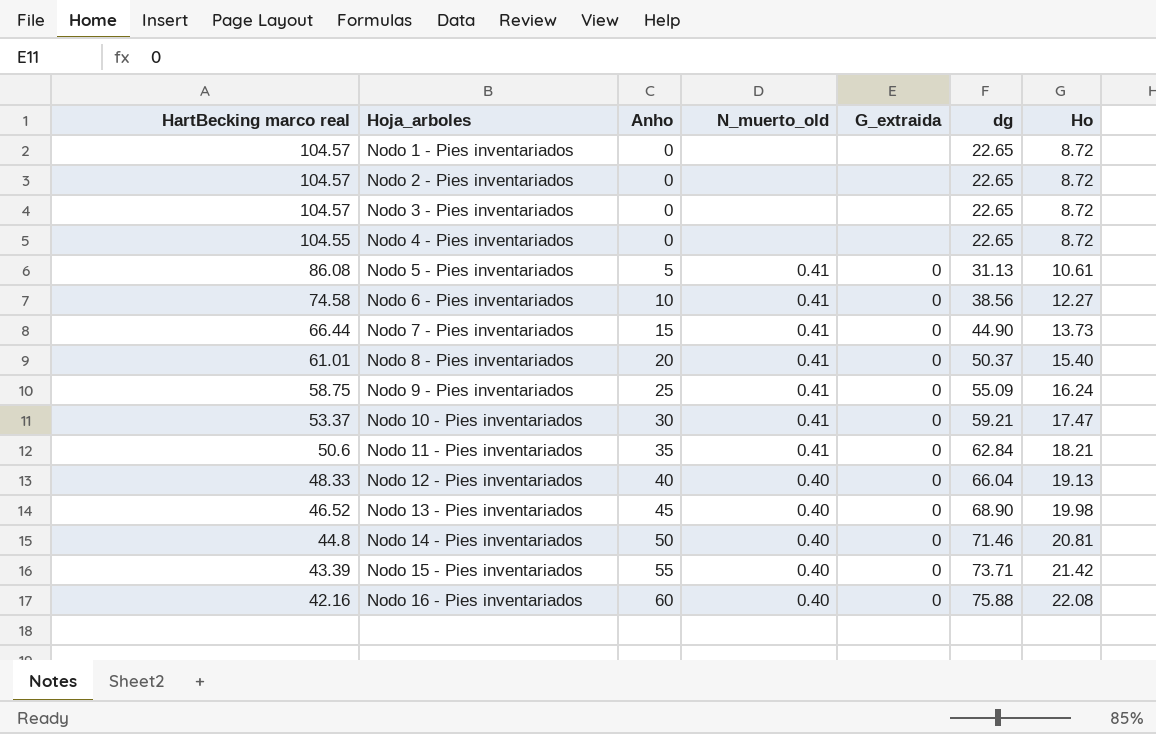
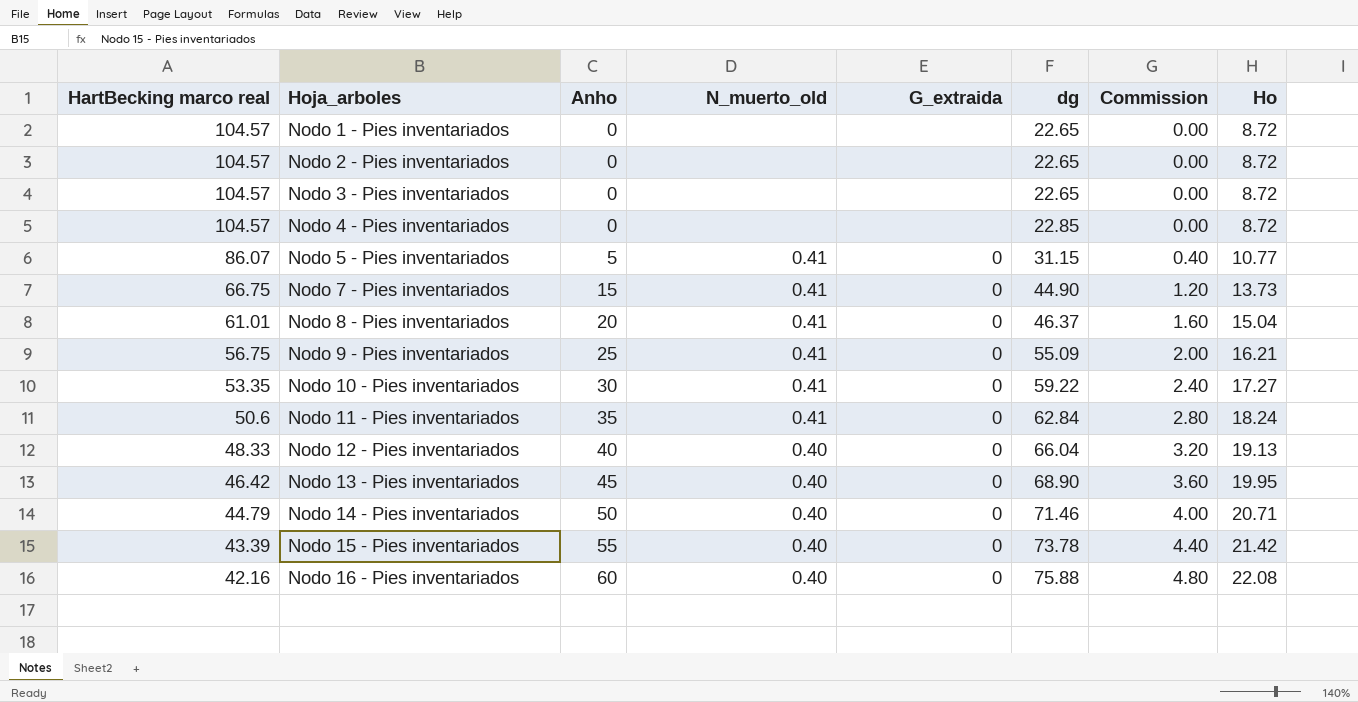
column Commission | formula: none -> [Anho] * 0.08
row Nodo 6 - Pies inventariados: 74.58 | 10 | 0.41 | 0 | 38.56 | 12.27 -> none
Nodo 4 - Pies inventariados | HartBecking marco real: 104.55 -> 104.57
Nodo 4 - Pies inventariados | dg: 22.65 -> 22.85
Nodo 5 - Pies inventariados | HartBecking marco real: 86.08 -> 86.07
Nodo 5 - Pies inventariados | dg: 31.13 -> 31.15
Nodo 5 - Pies inventariados | Ho: 10.61 -> 10.77
Nodo 7 - Pies inventariados | HartBecking marco real: 66.44 -> 66.75
Nodo 8 - Pies inventariados | dg: 50.37 -> 46.37
Nodo 8 - Pies inventariados | Ho: 15.40 -> 15.04
Nodo 9 - Pies inventariados | HartBecking marco real: 58.75 -> 56.75
Nodo 9 - Pies inventariados | Ho: 16.24 -> 16.21
Nodo 10 - Pies inventariados | HartBecking marco real: 53.37 -> 53.35
Nodo 10 - Pies inventariados | dg: 59.21 -> 59.22
Nodo 10 - Pies inventariados | Ho: 17.47 -> 17.27
Nodo 11 - Pies inventariados | Ho: 18.21 -> 18.24
Nodo 13 - Pies inventariados | HartBecking marco real: 46.52 -> 46.42
Nodo 13 - Pies inventariados | Ho: 19.98 -> 19.95
Nodo 14 - Pies inventariados | HartBecking marco real: 44.8 -> 44.79
Nodo 14 - Pies inventariados | Ho: 20.81 -> 20.71
Nodo 15 - Pies inventariados | dg: 73.71 -> 73.78

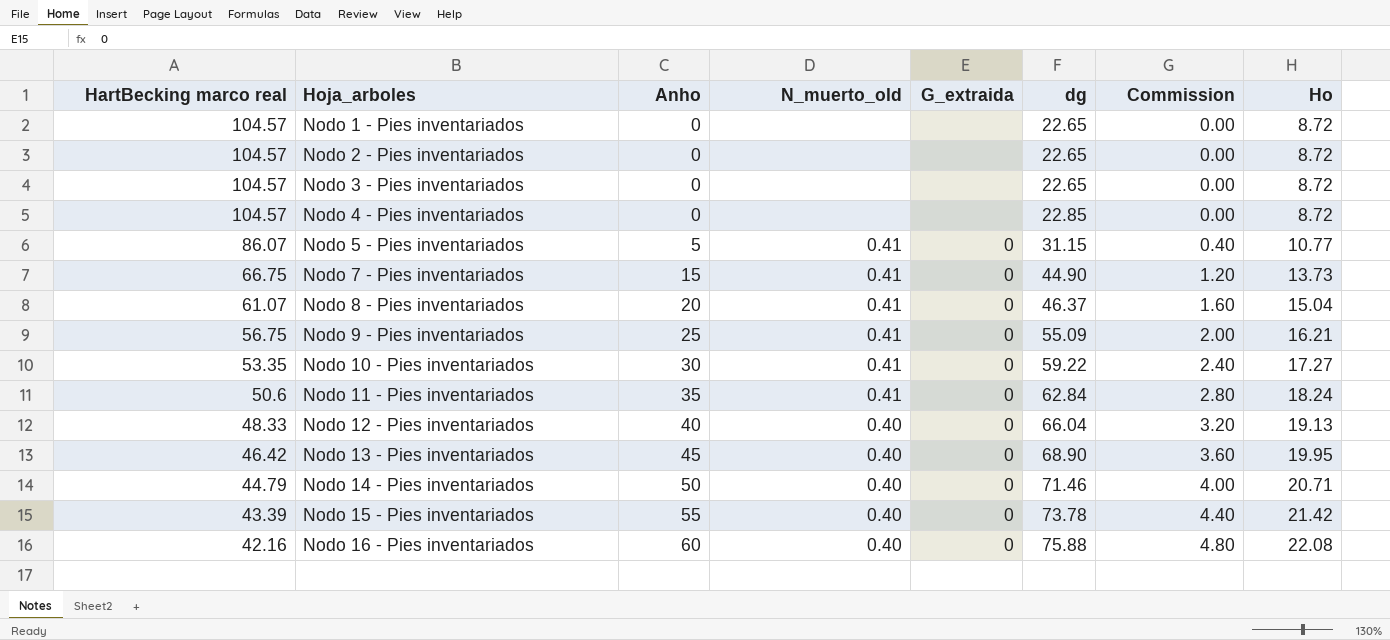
Nodo 8 - Pies inventariados | HartBecking marco real: 61.01 -> 61.07

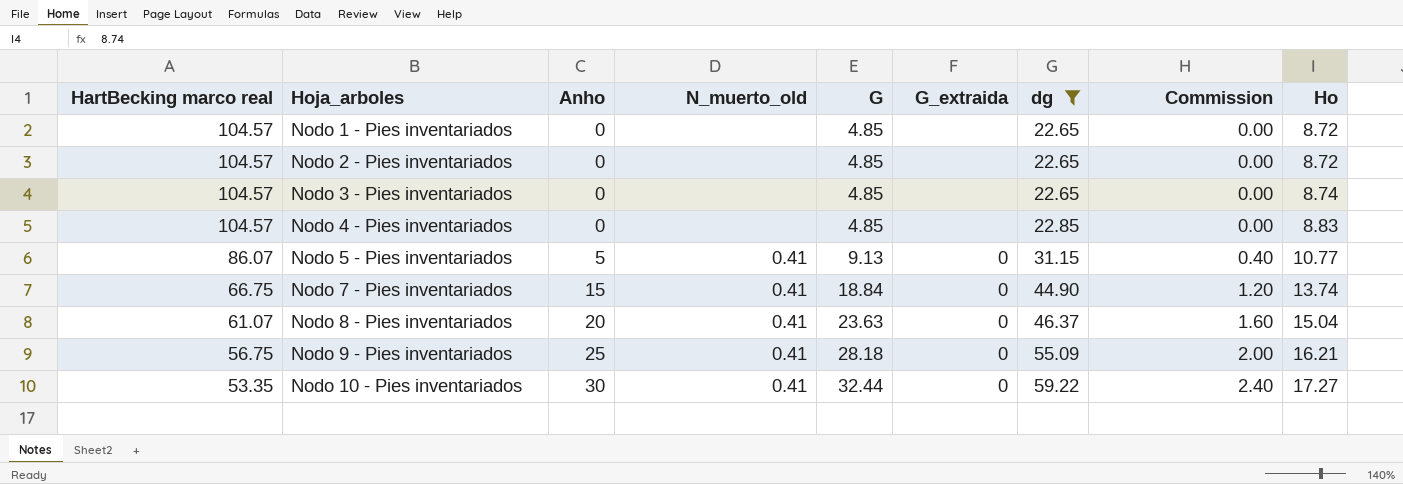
filter: none -> dg <= 59.22
column G | position: none -> 5
Nodo 3 - Pies inventariados | Ho: 8.72 -> 8.74
Nodo 4 - Pies inventariados | Ho: 8.72 -> 8.83
Nodo 7 - Pies inventariados | Ho: 13.73 -> 13.74

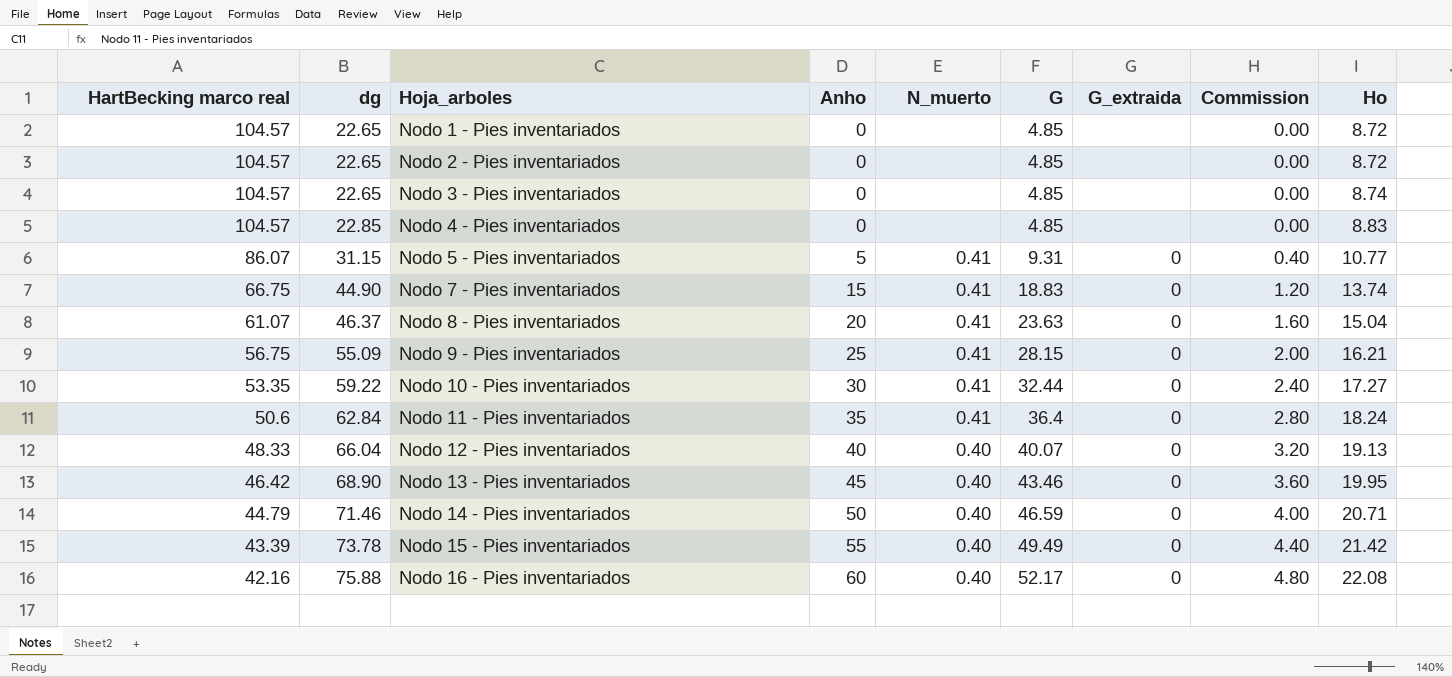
filter: dg <= 59.22 -> none
column dg | position: 7 -> 2
column name: N_muerto_old -> N_muerto
Nodo 5 - Pies inventariados | G: 9.13 -> 9.31
Nodo 7 - Pies inventariados | G: 18.84 -> 18.83
Nodo 9 - Pies inventariados | G: 28.18 -> 28.15

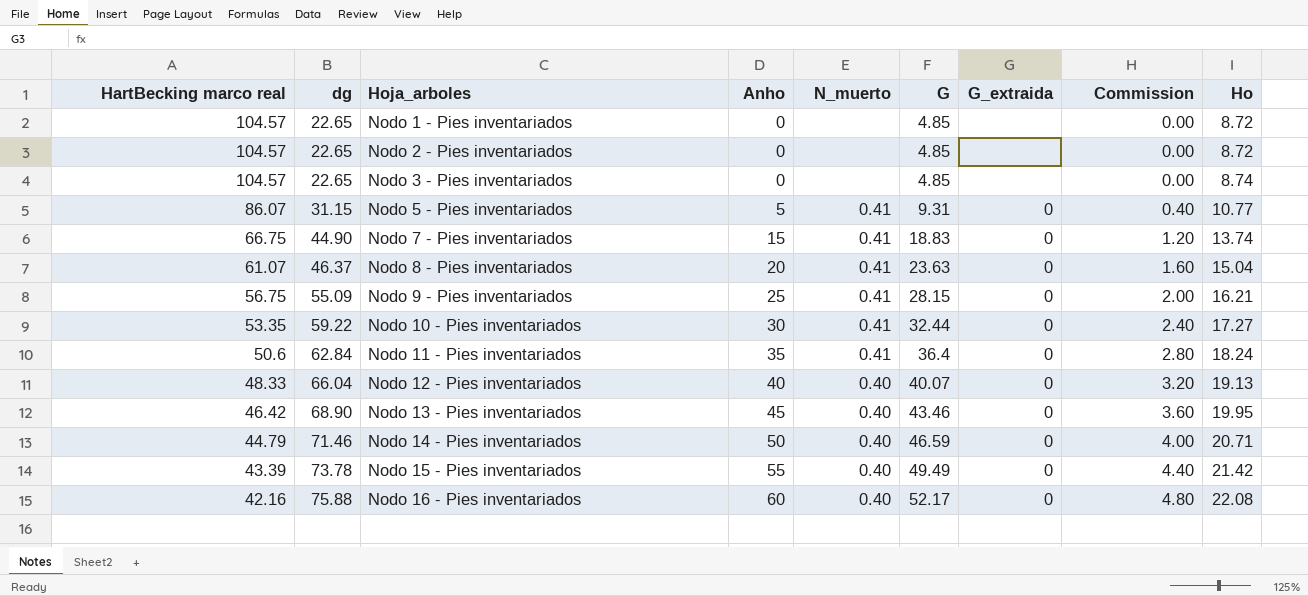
row Nodo 4 - Pies inventariados: 104.57 | 22.85 | 0 | none | 4.85 | none | 0.00 | 8.83 -> none

